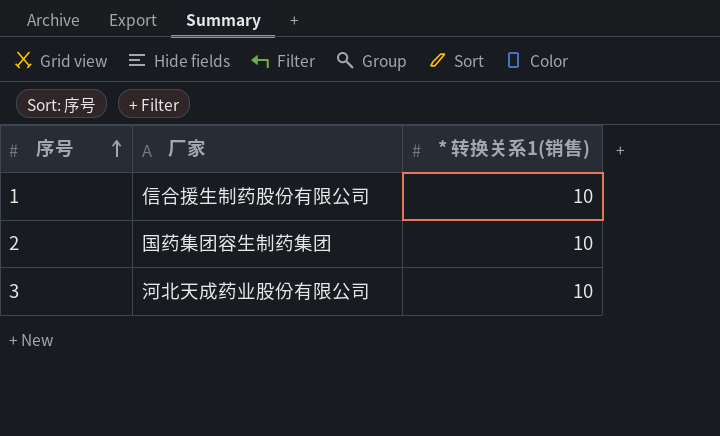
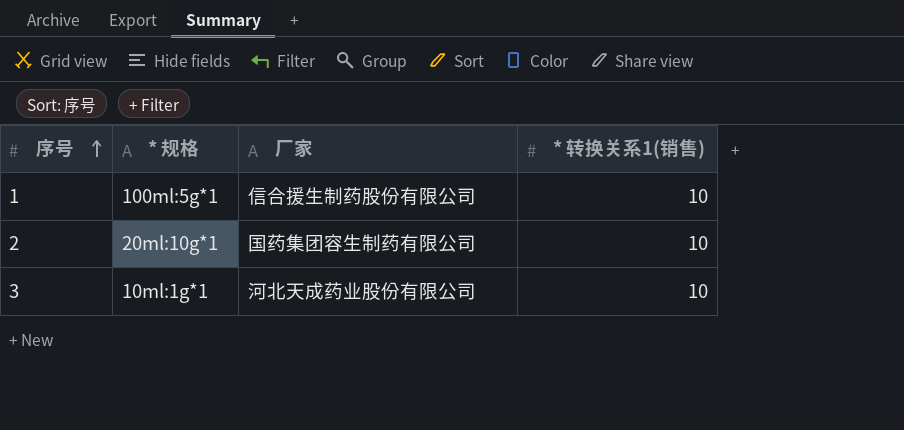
column * 规格 | position: none -> 2
2 | 厂家: 国药集团容生制药集团 -> 国药集团容生制药有限公司

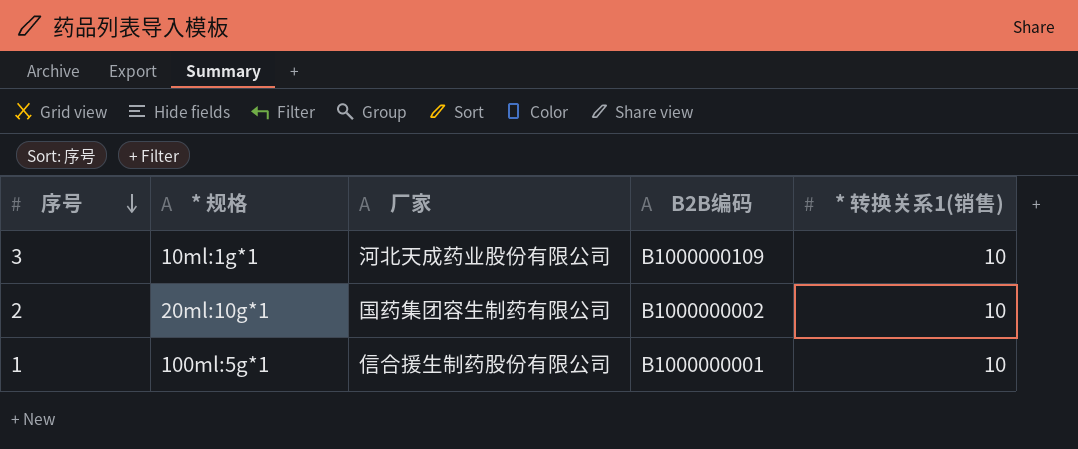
row order: 序号 ascending -> 序号 descending
column B2B编码 | position: none -> 4

